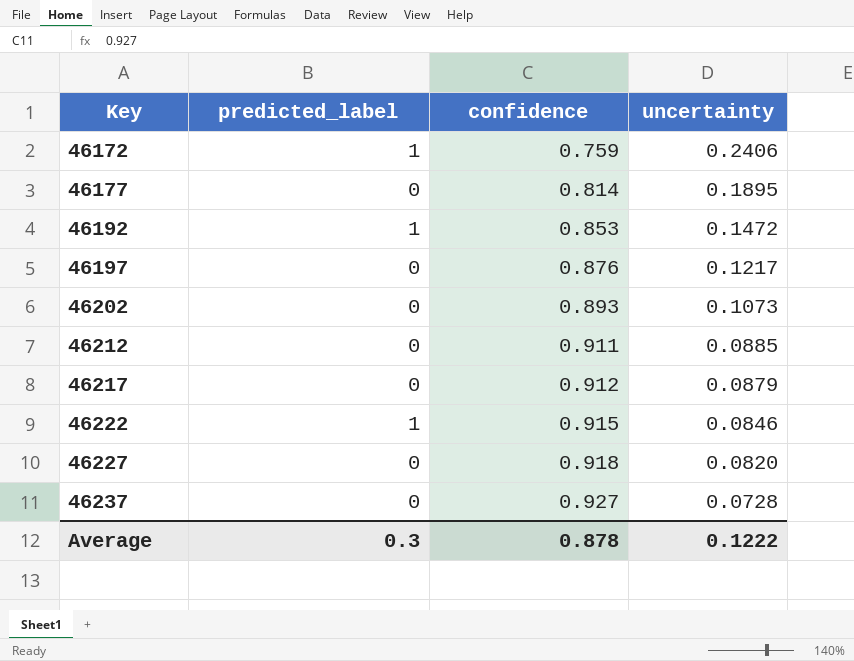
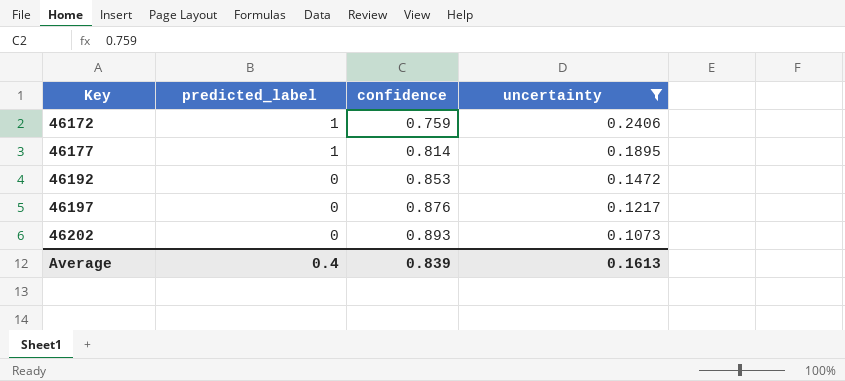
filter: none -> uncertainty >= 0.1073
46177 | predicted_label: 0 -> 1
46192 | predicted_label: 1 -> 0
Average | predicted_label: 0.3 -> 0.4
Average | confidence: 0.878 -> 0.839
Average | uncertainty: 0.1222 -> 0.1613

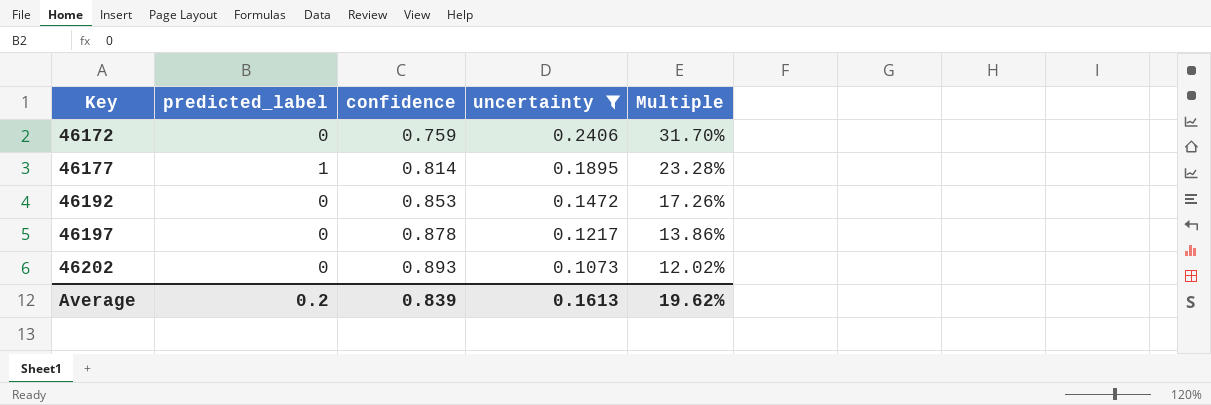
column Multiple | formula: none -> [uncertainty] / [confidence]
46172 | predicted_label: 1 -> 0
46197 | confidence: 0.876 -> 0.878
Average | predicted_label: 0.4 -> 0.2

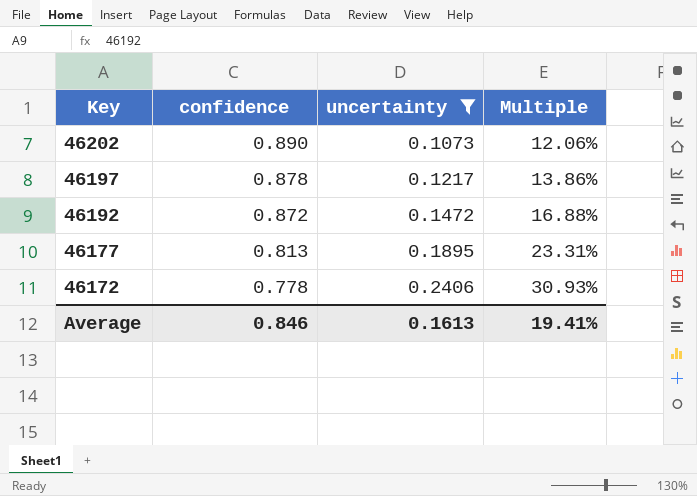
row order: Key ascending -> Key descending
column predicted_label | position: 2 -> none
46202 | confidence: 0.893 -> 0.890
46202 | Multiple: 12.02% -> 12.06%
46192 | confidence: 0.853 -> 0.872
46192 | Multiple: 17.26% -> 16.88%
46177 | confidence: 0.814 -> 0.813
46177 | Multiple: 23.28% -> 23.31%
46172 | confidence: 0.759 -> 0.778
46172 | Multiple: 31.70% -> 30.93%
Average | confidence: 0.839 -> 0.846
Average | Multiple: 19.62% -> 19.41%

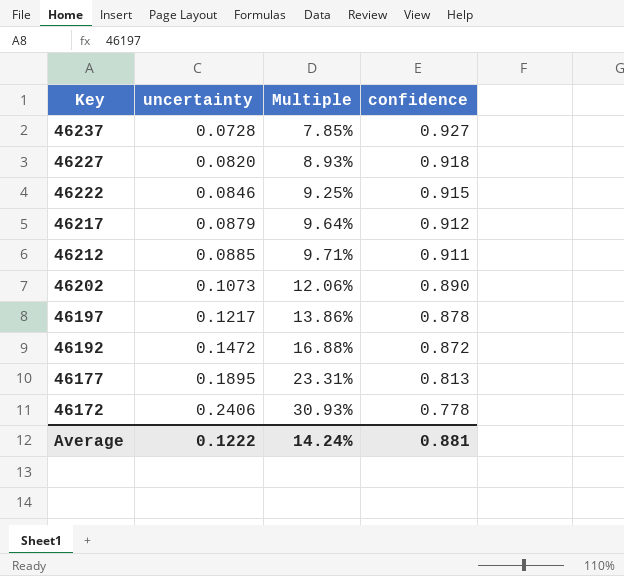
filter: uncertainty >= 0.1073 -> none
column confidence | position: 2 -> 4
Average | uncertainty: 0.1613 -> 0.1222
Average | Multiple: 19.41% -> 14.24%
Average | confidence: 0.846 -> 0.881

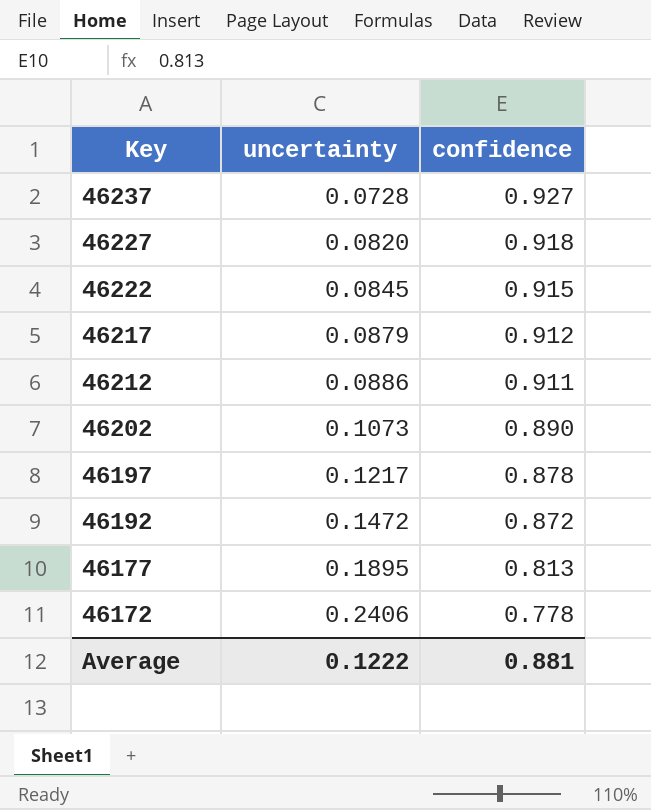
column Multiple | formula: [uncertainty] / [confidence] -> none
46222 | uncertainty: 0.0846 -> 0.0845
46212 | uncertainty: 0.0885 -> 0.0886

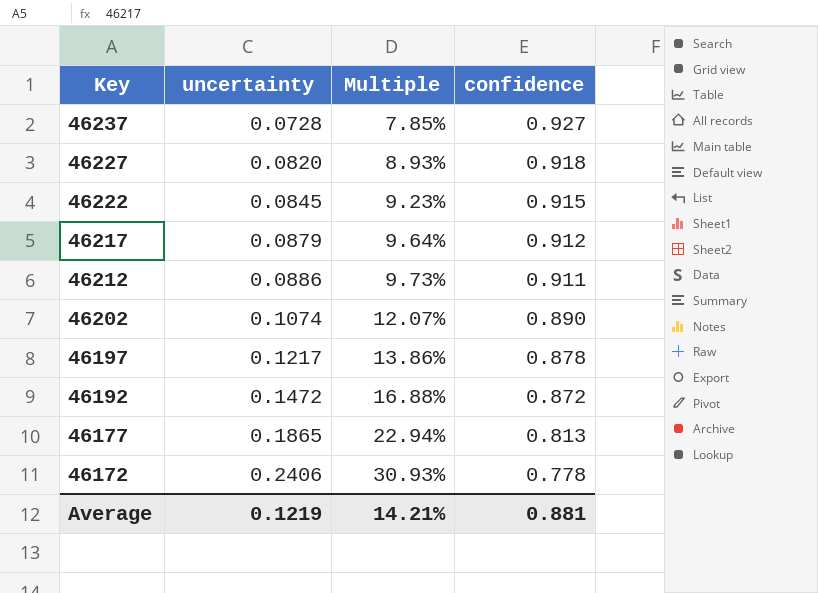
column Multiple | formula: none -> [uncertainty] / [confidence]
46202 | uncertainty: 0.1073 -> 0.1074
46177 | uncertainty: 0.1895 -> 0.1865
Average | uncertainty: 0.1222 -> 0.1219

